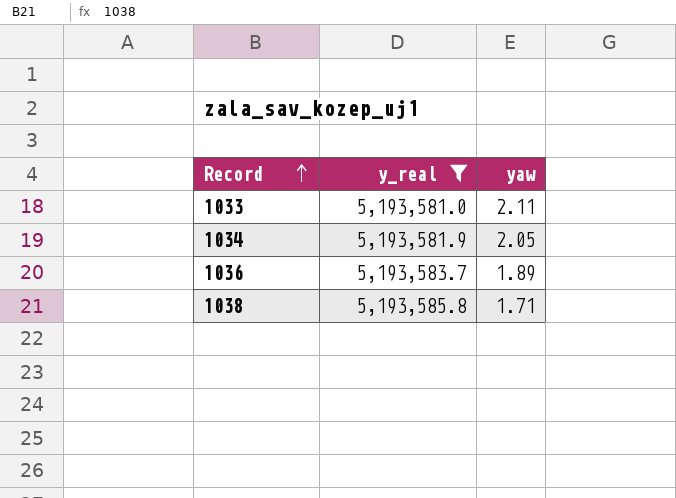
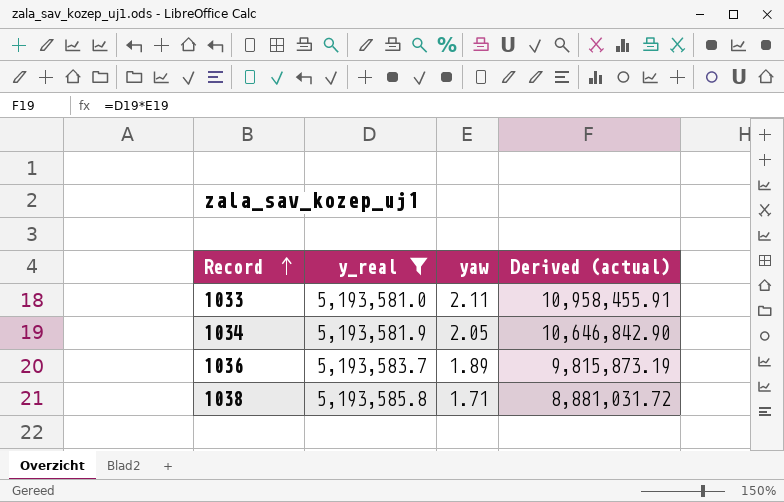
column Derived (actual) | formula: none -> [y_real] * [yaw]

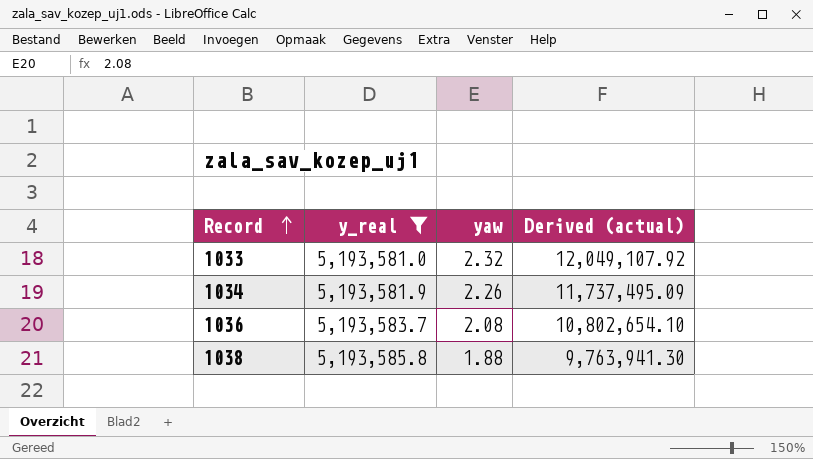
1033 | yaw: 2.11 -> 2.32
1033 | Derived (actual): 10,958,455.91 -> 12,049,107.92
1034 | yaw: 2.05 -> 2.26
1034 | Derived (actual): 10,646,842.90 -> 11,737,495.09
1036 | yaw: 1.89 -> 2.08
1036 | Derived (actual): 9,815,873.19 -> 10,802,654.10
1038 | yaw: 1.71 -> 1.88
1038 | Derived (actual): 8,881,031.72 -> 9,763,941.30

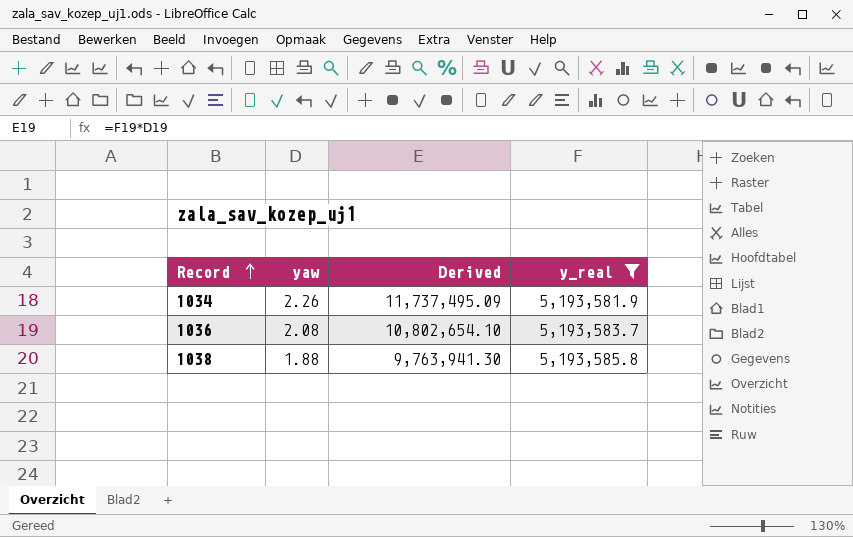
column name: Derived (actual) -> Derived
column y_real | position: 2 -> 4
row 1033: 5,193,581.0 | 2.32 | 12,049,107.92 -> none

